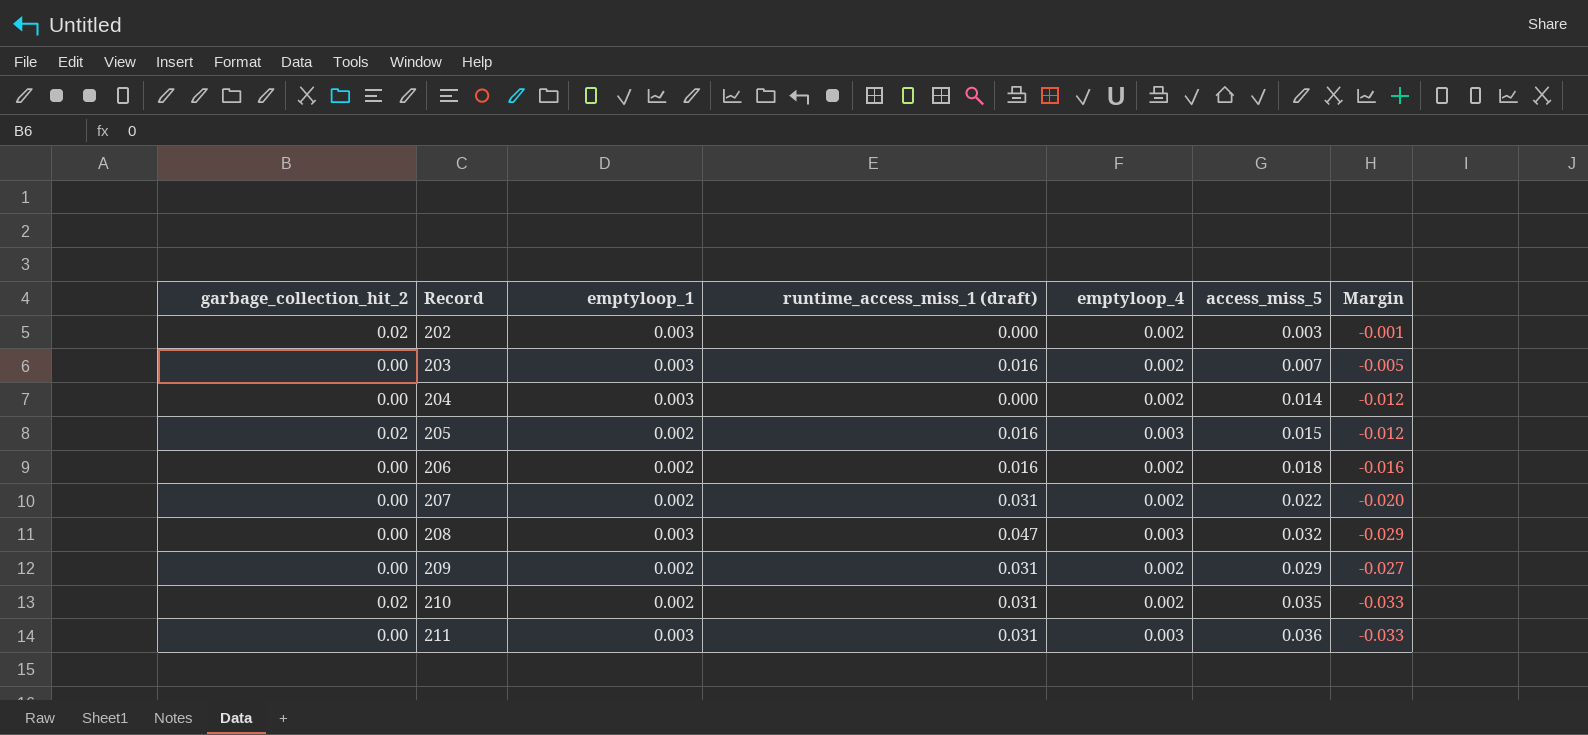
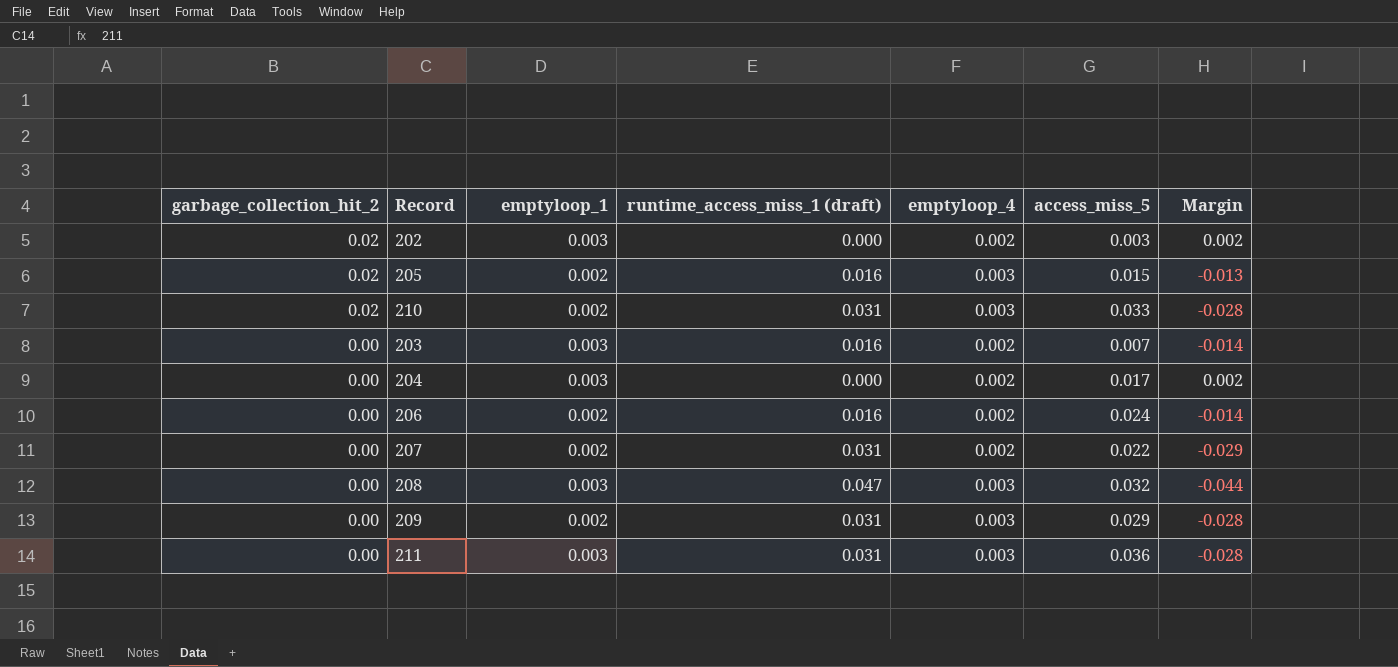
row order: Record ascending -> garbage_collection_hit_2 descending
column Margin | formula: [emptyloop_4] - [access_miss_5] -> [emptyloop_4] - [runtime_access_miss_1 (draft)]
210 | emptyloop_4: 0.002 -> 0.003
210 | access_miss_5: 0.035 -> 0.033
204 | access_miss_5: 0.014 -> 0.017
206 | access_miss_5: 0.018 -> 0.024
209 | emptyloop_4: 0.002 -> 0.003

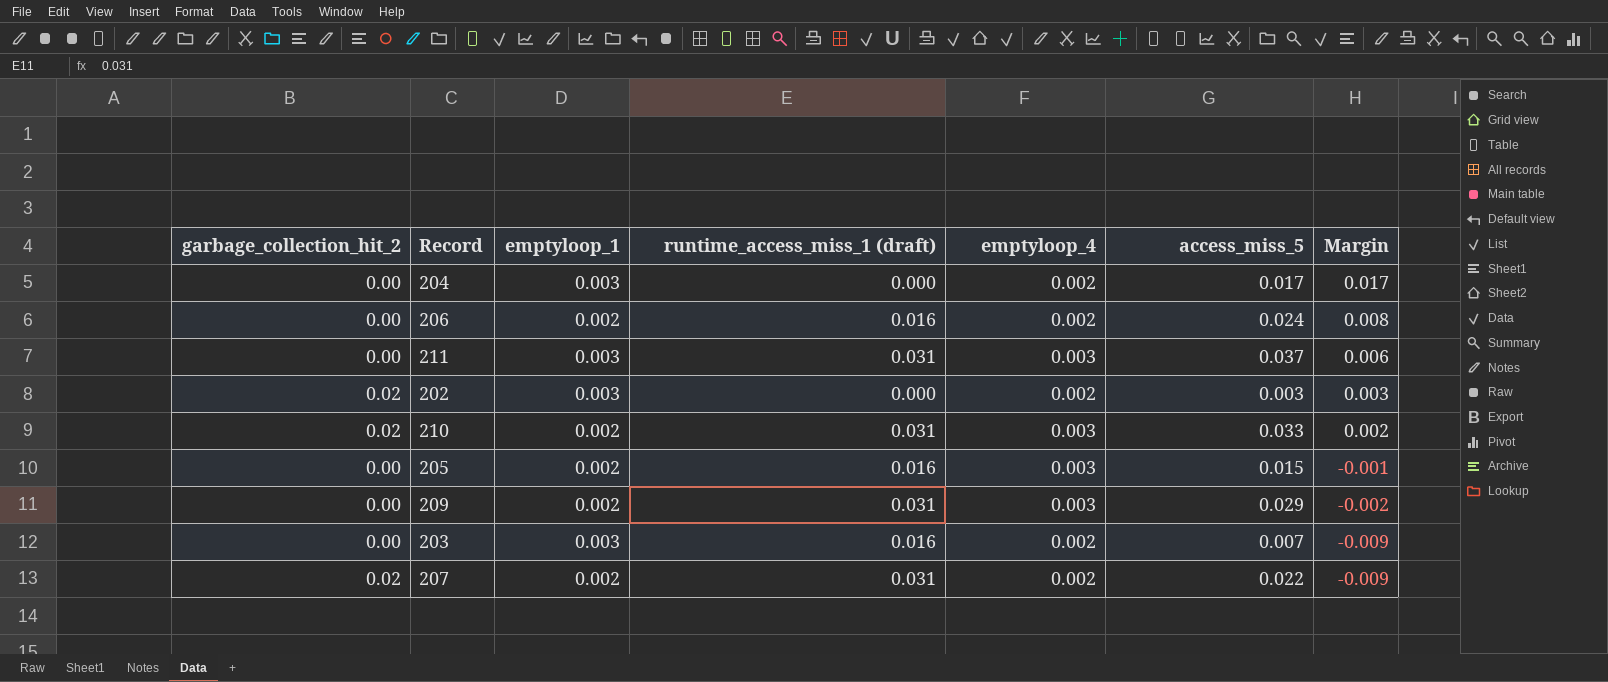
row order: garbage_collection_hit_2 descending -> Margin descending
column Margin | formula: [emptyloop_4] - [runtime_access_miss_1 (draft)] -> [access_miss_5] - [runtime_access_miss_1 (draft)]
row 208: 0.00 | 0.003 | 0.047 | 0.003 | 0.032 | -0.044 -> none
211 | access_miss_5: 0.036 -> 0.037
205 | garbage_collection_hit_2: 0.02 -> 0.00
207 | garbage_collection_hit_2: 0.00 -> 0.02

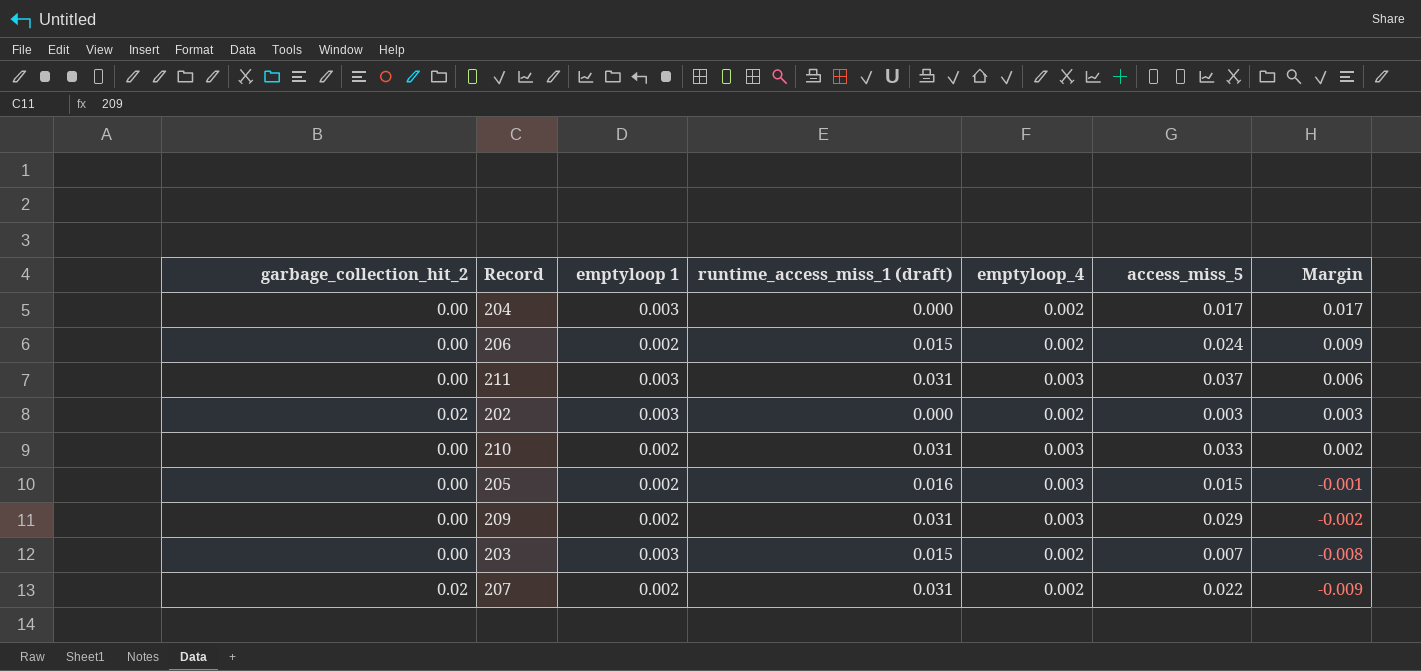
column name: emptyloop_1 -> emptyloop 1
206 | runtime_access_miss_1 (draft): 0.016 -> 0.015
206 | Margin: 0.008 -> 0.009
210 | garbage_collection_hit_2: 0.02 -> 0.00
203 | runtime_access_miss_1 (draft): 0.016 -> 0.015
203 | Margin: -0.009 -> -0.008

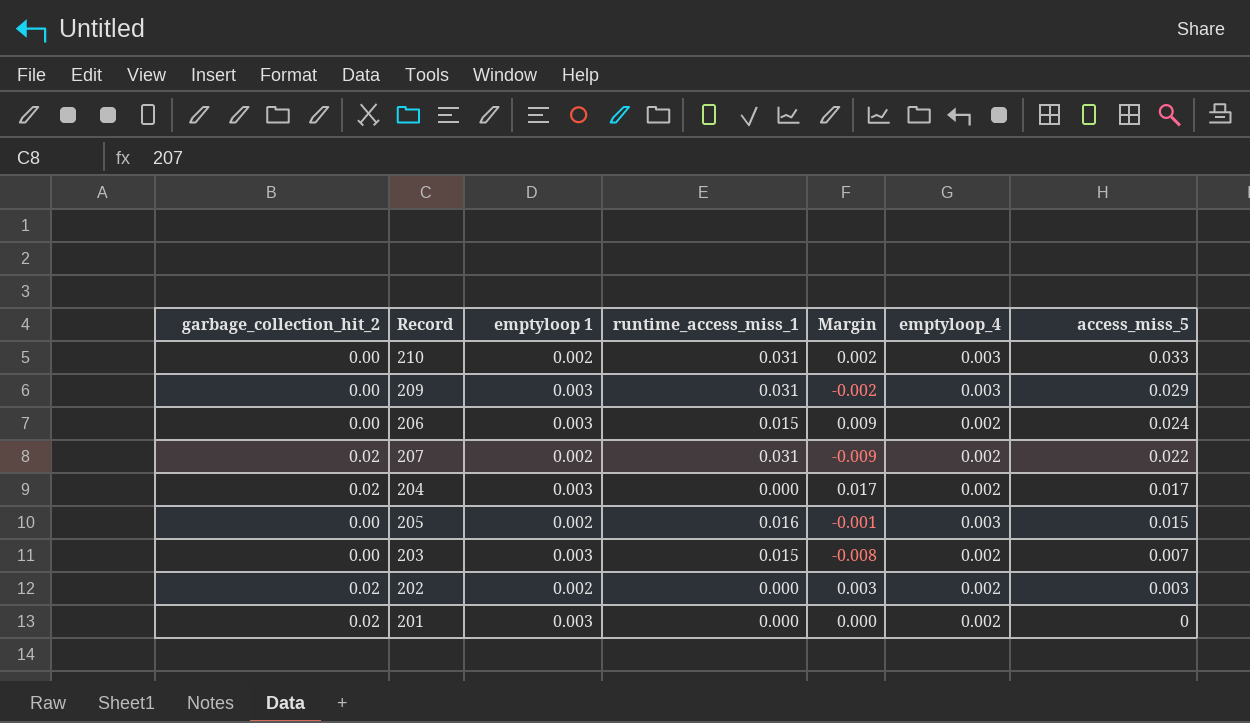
row order: Margin descending -> access_miss_5 descending
column name: runtime_access_miss_1 (draft) -> runtime_access_miss_1
column Margin | position: 7 -> 5
row 211: 0.00 | 0.003 | 0.031 | 0.003 | 0.037 | 0.006 -> none
209 | emptyloop 1: 0.002 -> 0.003
206 | emptyloop 1: 0.002 -> 0.003
204 | garbage_collection_hit_2: 0.00 -> 0.02
202 | emptyloop 1: 0.003 -> 0.002
row 201: none -> 0.02 | 0.003 | 0.000 | 0.000 | 0.002 | 0

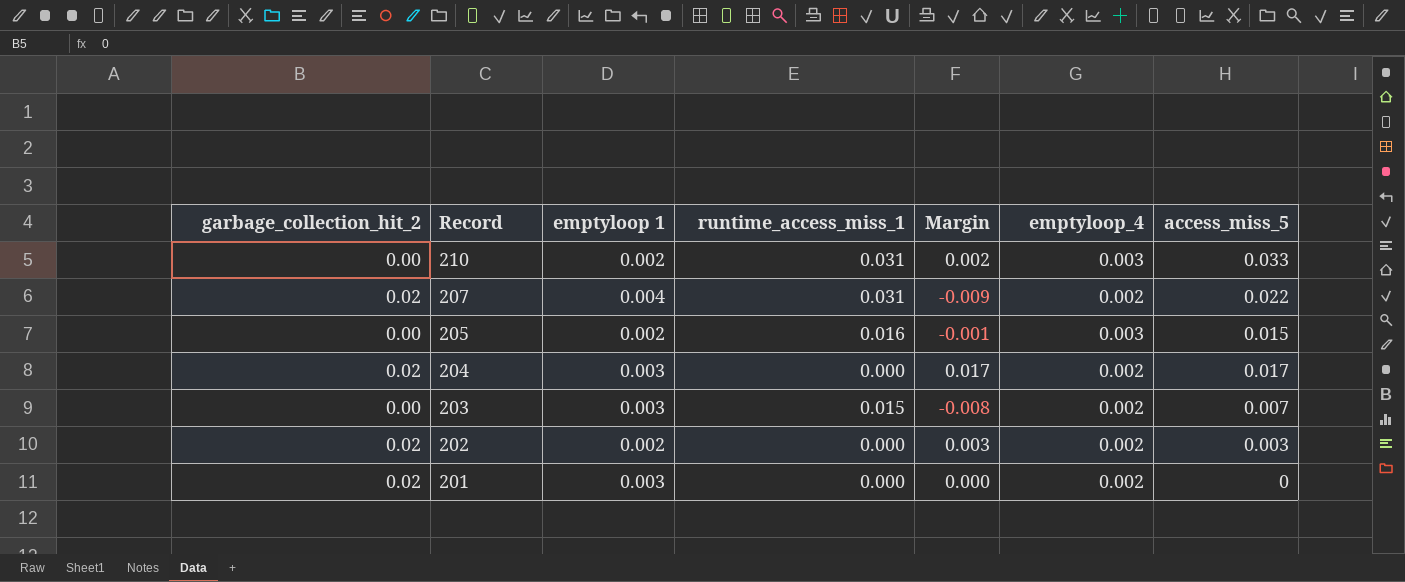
row order: access_miss_5 descending -> Record descending
row 209: 0.00 | 0.003 | 0.031 | -0.002 | 0.003 | 0.029 -> none
row 206: 0.00 | 0.003 | 0.015 | 0.009 | 0.002 | 0.024 -> none
207 | emptyloop 1: 0.002 -> 0.004

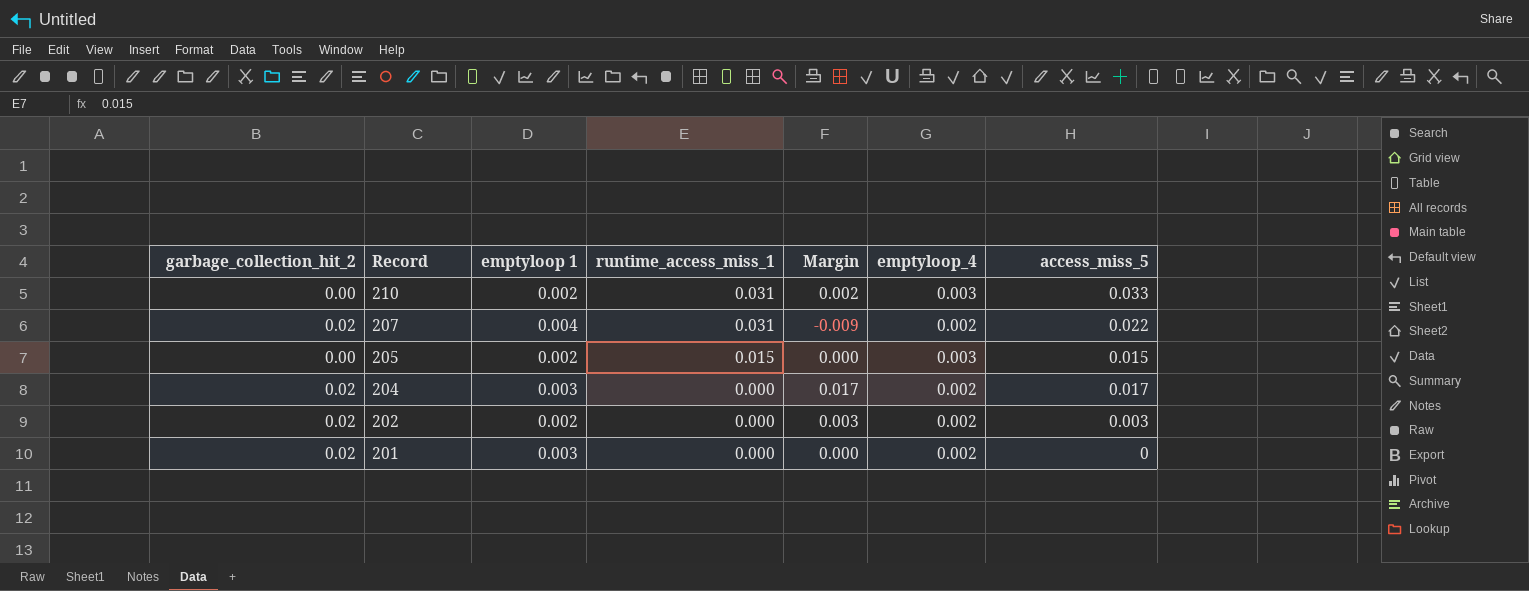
row 203: 0.00 | 0.003 | 0.015 | -0.008 | 0.002 | 0.007 -> none
205 | runtime_access_miss_1: 0.016 -> 0.015
205 | Margin: -0.001 -> 0.000

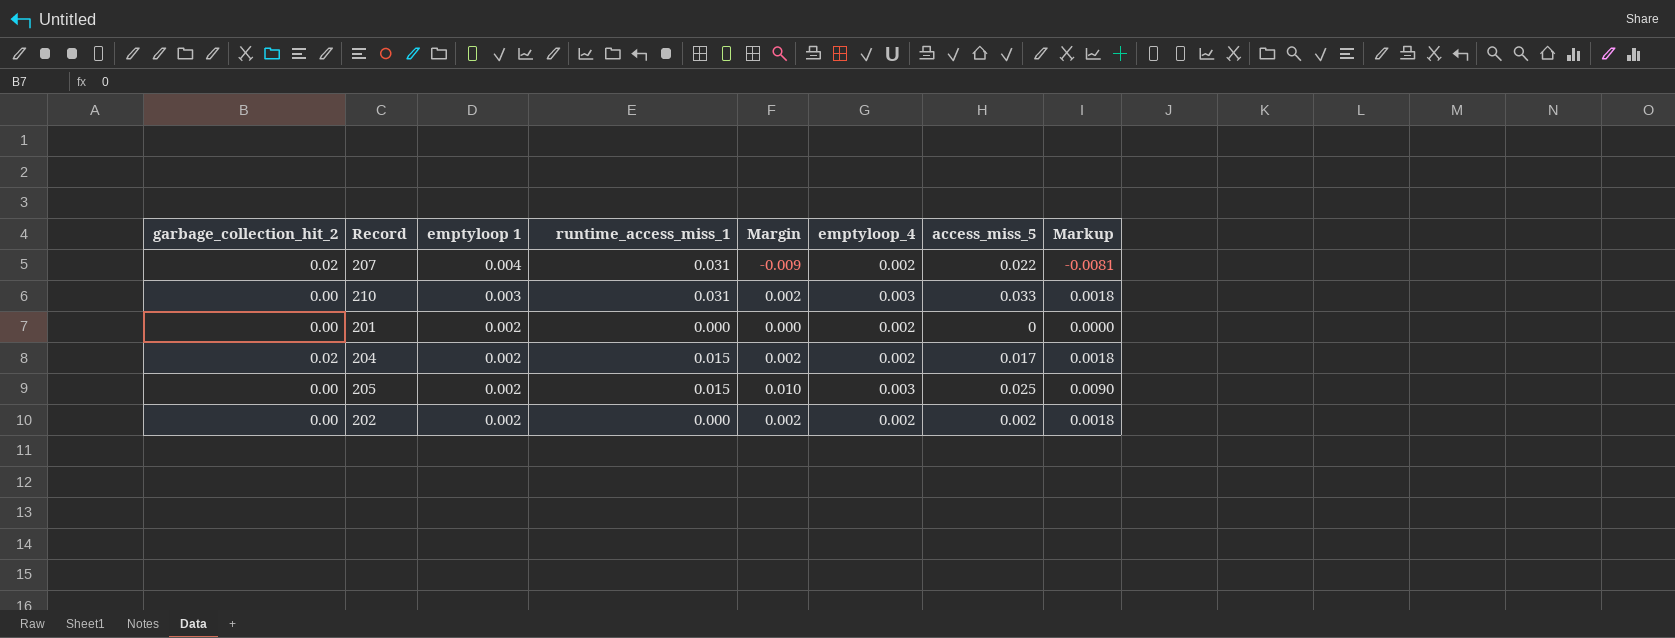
row order: Record descending -> emptyloop 1 descending
column Markup | formula: none -> [Margin] * 0.9
210 | emptyloop 1: 0.002 -> 0.003
201 | garbage_collection_hit_2: 0.02 -> 0.00
201 | emptyloop 1: 0.003 -> 0.002
204 | emptyloop 1: 0.003 -> 0.002
204 | runtime_access_miss_1: 0.000 -> 0.015
204 | Margin: 0.017 -> 0.002
205 | Margin: 0.000 -> 0.010
205 | access_miss_5: 0.015 -> 0.025
202 | garbage_collection_hit_2: 0.02 -> 0.00
202 | Margin: 0.003 -> 0.002
202 | access_miss_5: 0.003 -> 0.002

